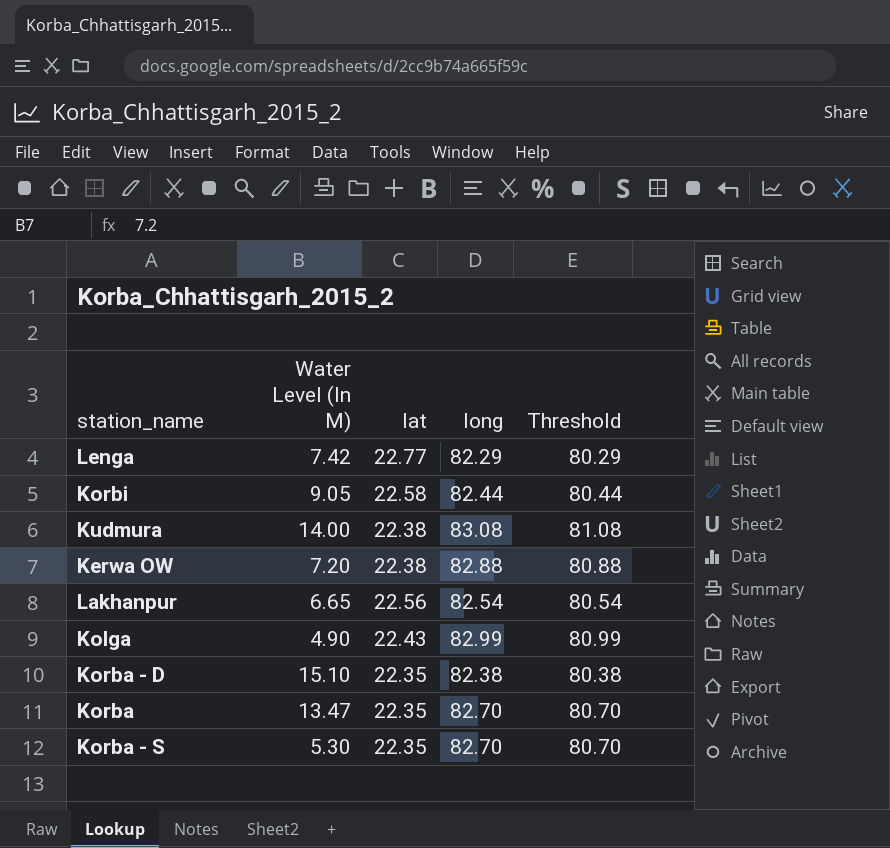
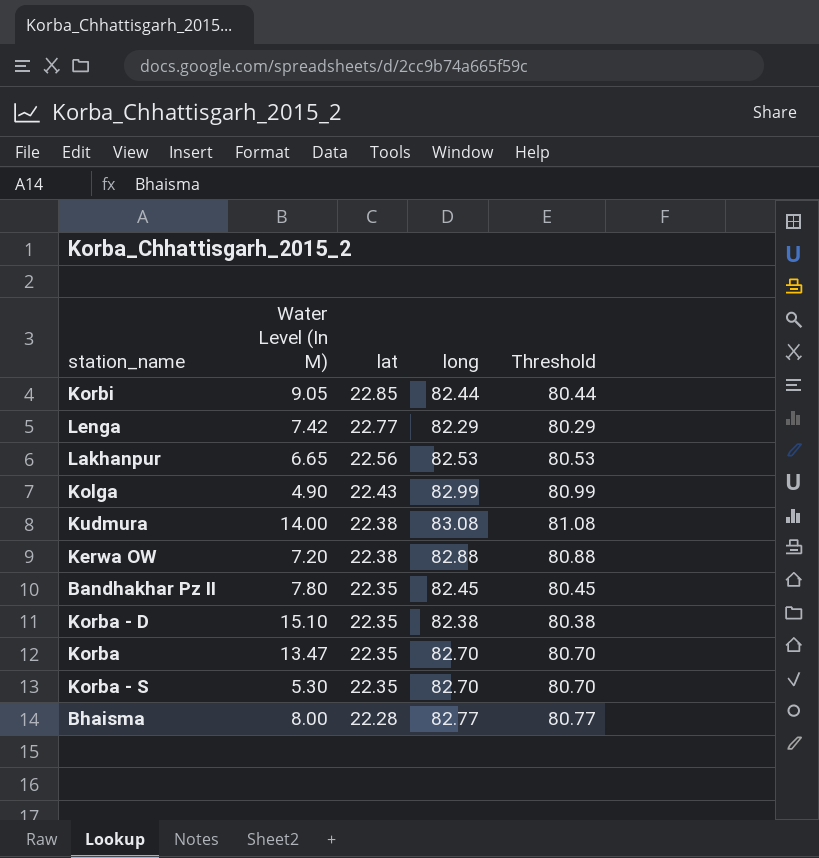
row order: none -> lat descending
Korbi | lat: 22.58 -> 22.85
Lakhanpur | long: 82.54 -> 82.53
Lakhanpur | Threshold: 80.54 -> 80.53
row Bandhakhar Pz II: none -> 7.80 | 22.35 | 82.45 | 80.45
row Bhaisma: none -> 8.00 | 22.28 | 82.77 | 80.77

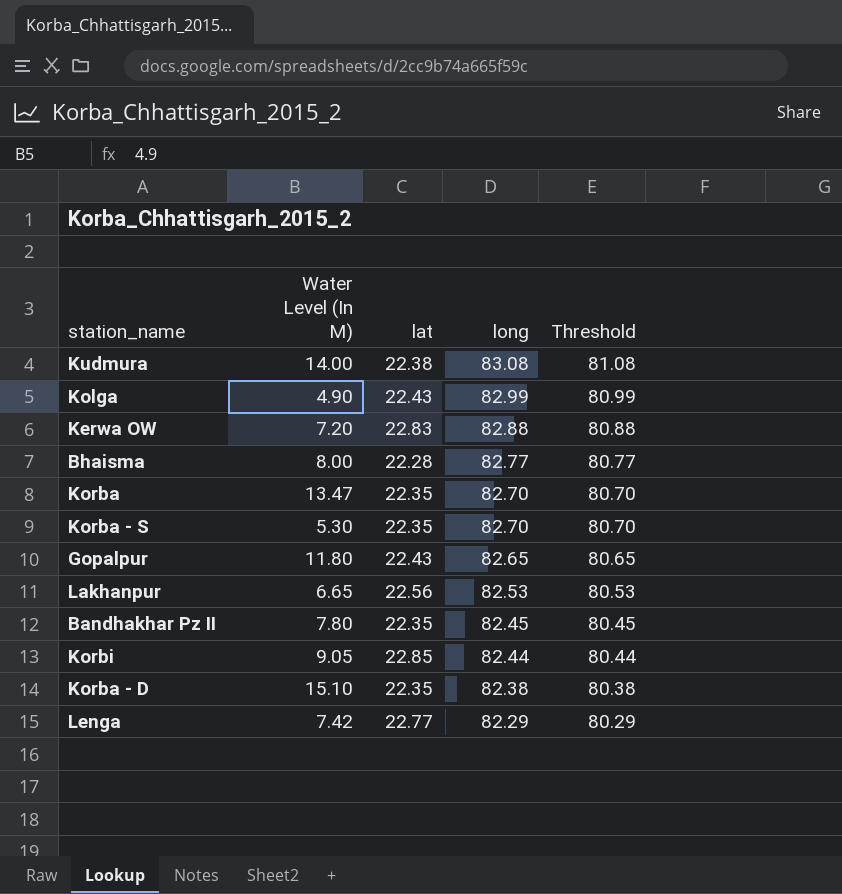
row order: lat descending -> long descending
Kerwa OW | lat: 22.38 -> 22.83
row Gopalpur: none -> 11.80 | 22.43 | 82.65 | 80.65

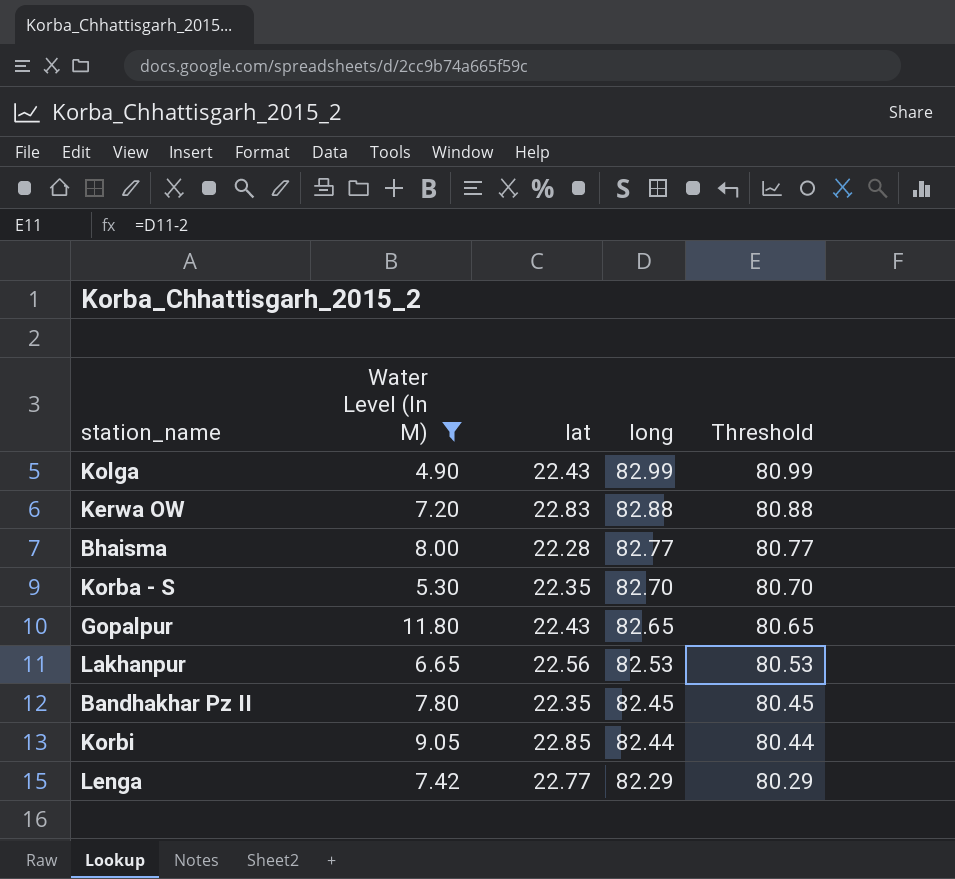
filter: none -> Water Level (In M) <= 11.80

